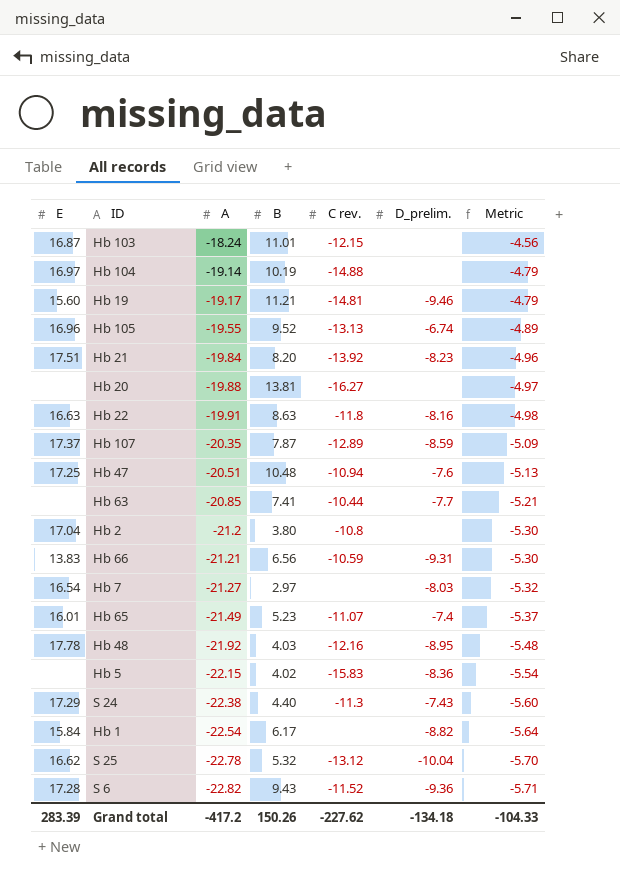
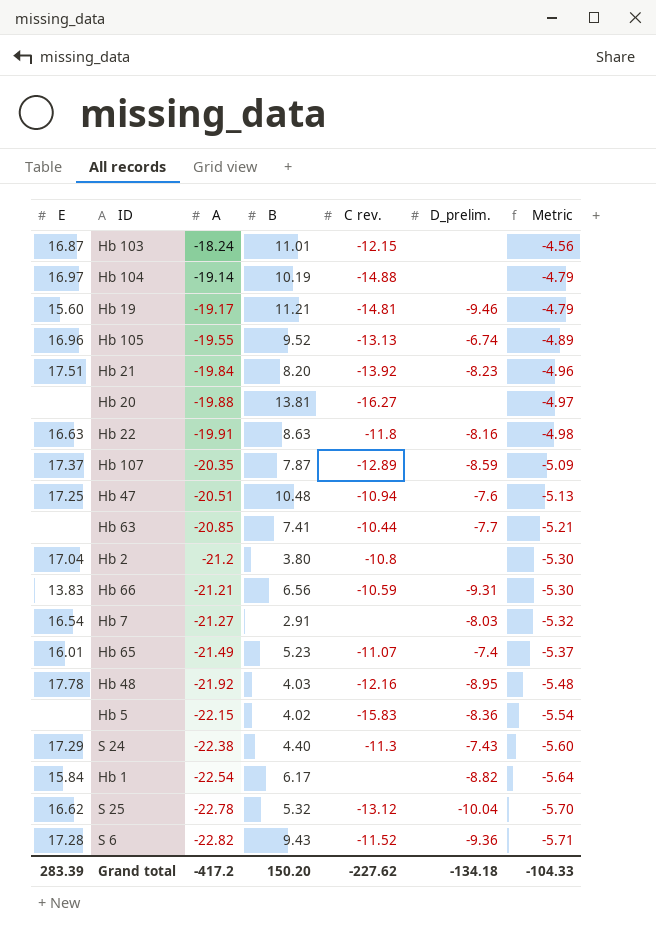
Hb 7 | B: 2.97 -> 2.91
Grand total | B: 150.26 -> 150.20

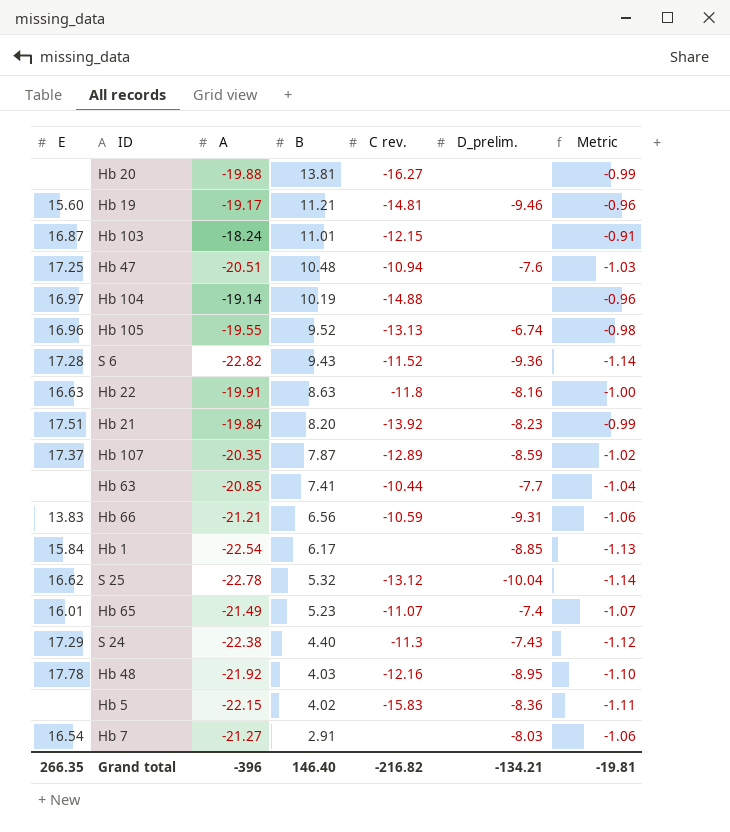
row order: A descending -> B descending
column Metric | formula: [A] * 0.25 -> [A] * 0.05
row Hb 2: 17.04 | -21.2 | 3.80 | -10.8 | none | -5.30 -> none
Hb 1 | D_prelim.: -8.82 -> -8.85
Grand total | E: 283.39 -> 266.35
Grand total | A: -417.2 -> -396
Grand total | B: 150.20 -> 146.40
Grand total | C rev.: -227.62 -> -216.82
Grand total | D_prelim.: -134.18 -> -134.21
Grand total | Metric: -104.33 -> -19.81

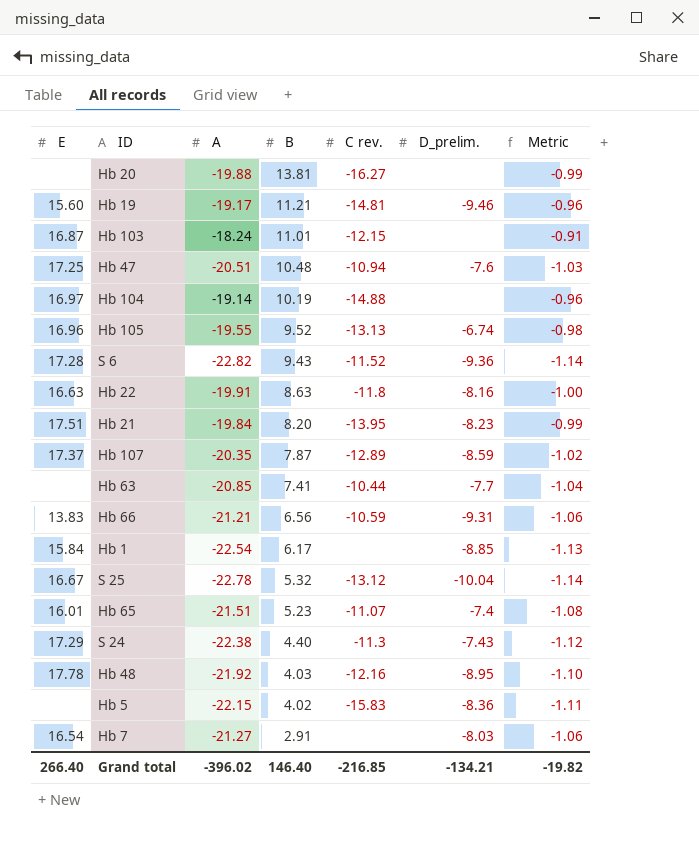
Hb 21 | C rev.: -13.92 -> -13.95
S 25 | E: 16.62 -> 16.67
Hb 65 | A: -21.49 -> -21.51
Hb 65 | Metric: -1.07 -> -1.08
Grand total | E: 266.35 -> 266.40
Grand total | A: -396 -> -396.02
Grand total | C rev.: -216.82 -> -216.85
Grand total | Metric: -19.81 -> -19.82

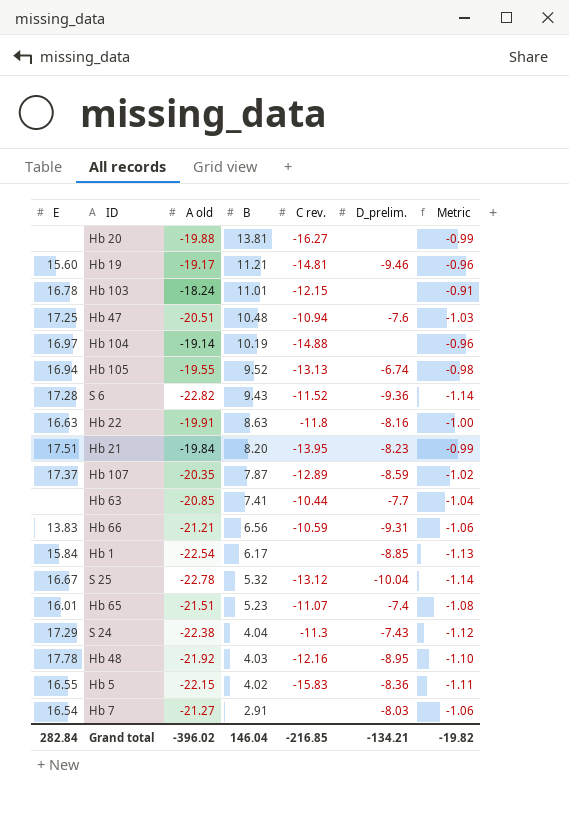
column name: A -> A old
Hb 103 | E: 16.87 -> 16.78
Hb 105 | E: 16.96 -> 16.94
S 24 | B: 4.40 -> 4.04
Hb 5 | E: none -> 16.55
Grand total | E: 266.40 -> 282.84
Grand total | B: 146.40 -> 146.04

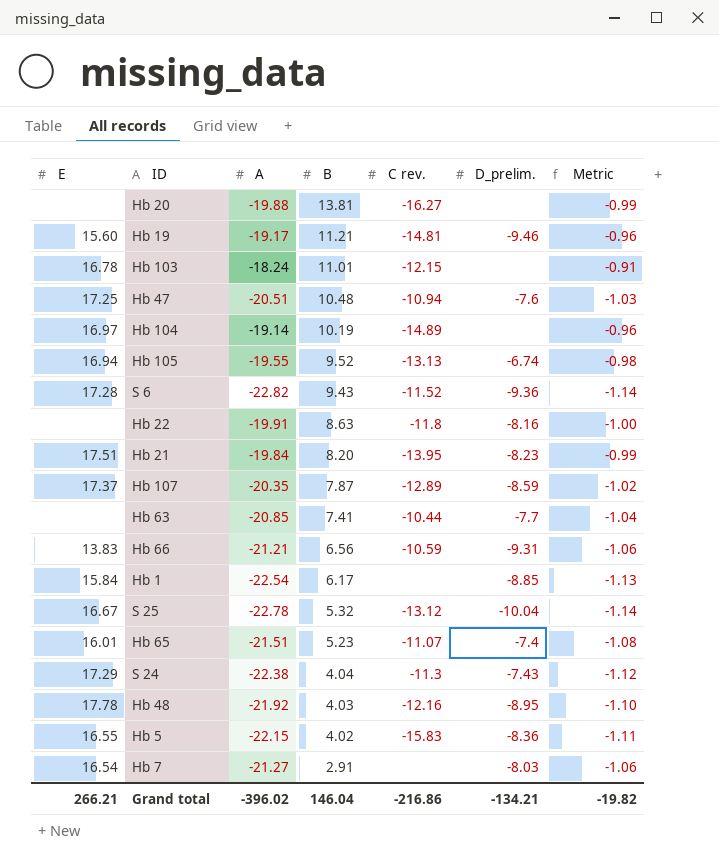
column name: A old -> A
Hb 104 | C rev.: -14.88 -> -14.89
Hb 22 | E: 16.63 -> none
Grand total | E: 282.84 -> 266.21
Grand total | C rev.: -216.85 -> -216.86

